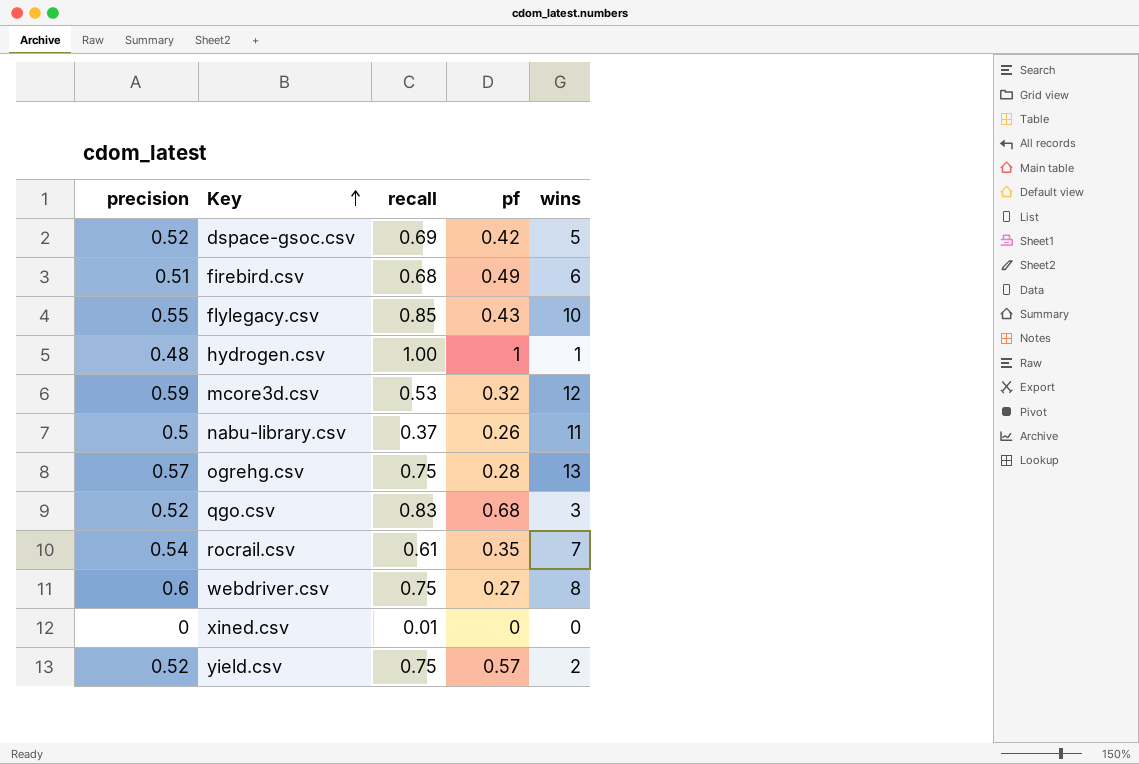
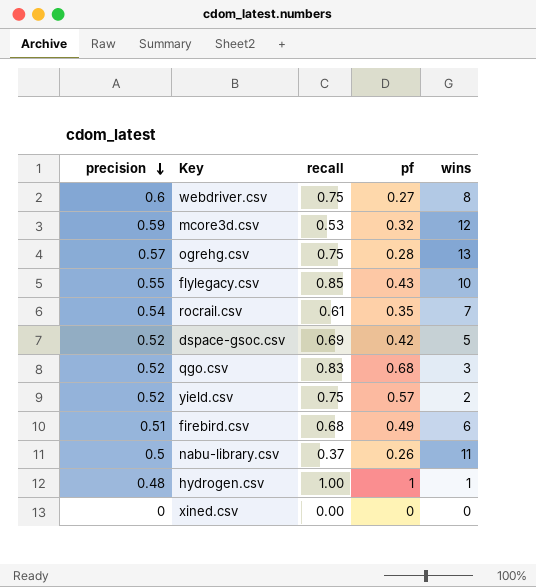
row order: Key ascending -> precision descending
xined.csv | recall: 0.01 -> 0.00

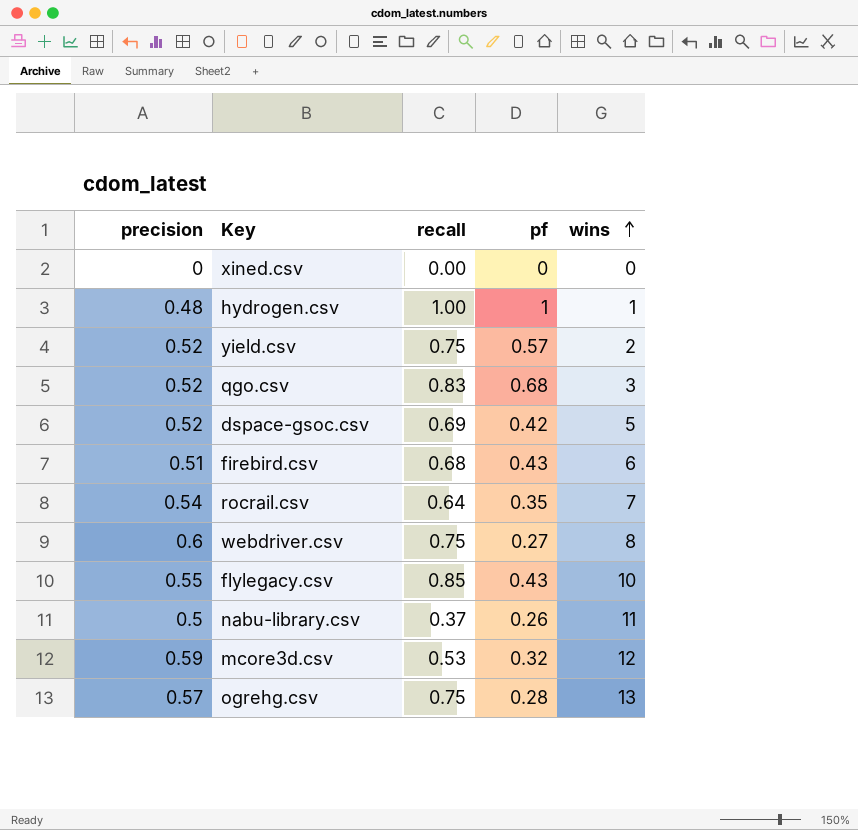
row order: precision descending -> wins ascending
firebird.csv | pf: 0.49 -> 0.43
rocrail.csv | recall: 0.61 -> 0.64

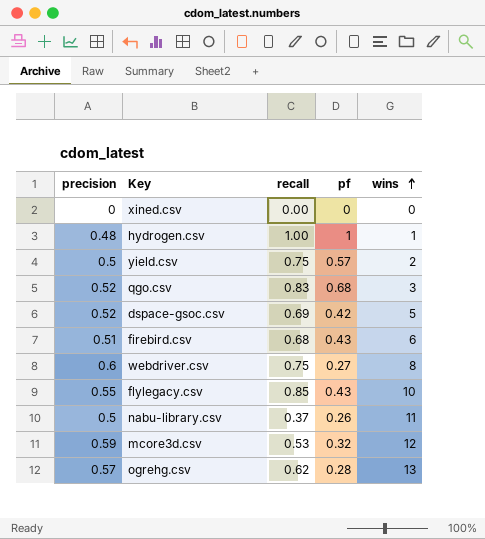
row rocrail.csv: 0.54 | 0.64 | 0.35 | 7 -> none
yield.csv | precision: 0.52 -> 0.5
ogrehg.csv | recall: 0.75 -> 0.62

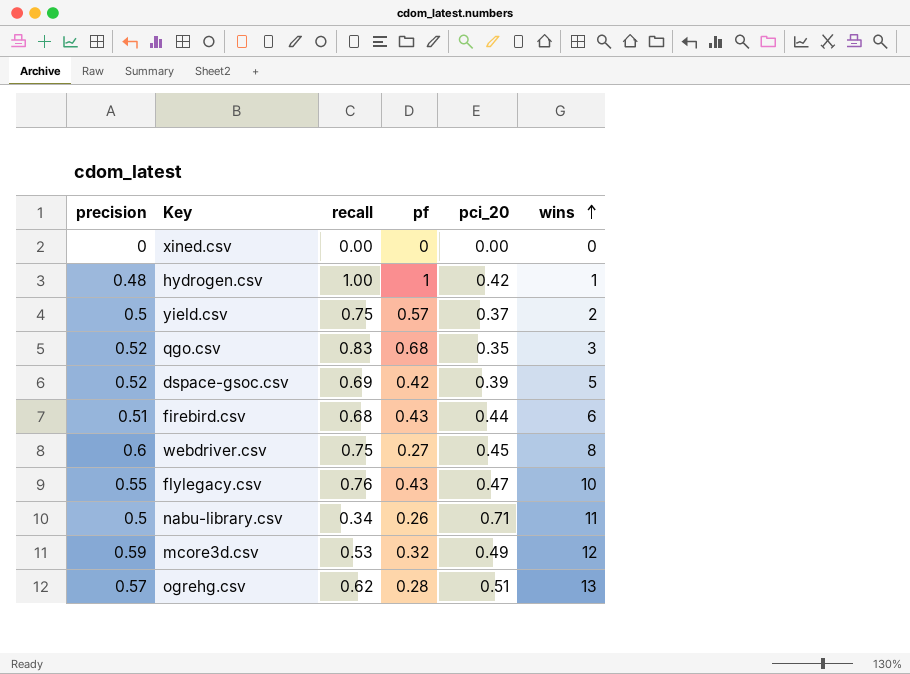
column pci_20 | position: none -> 5
flylegacy.csv | recall: 0.85 -> 0.76
nabu-library.csv | recall: 0.37 -> 0.34

